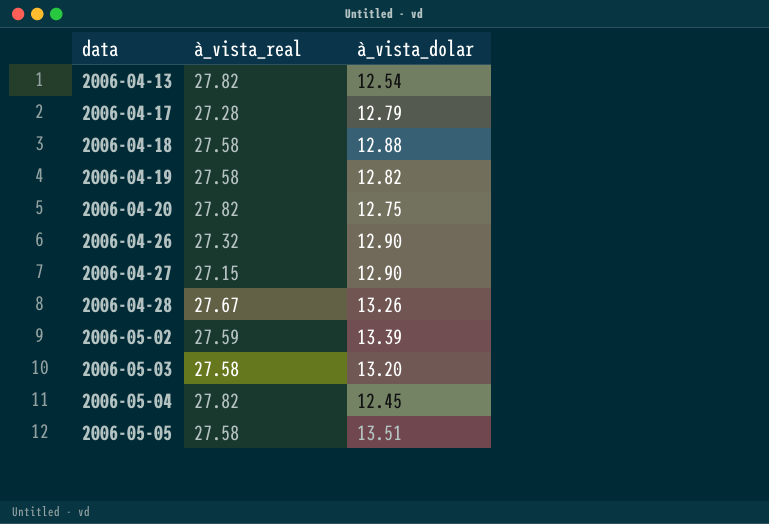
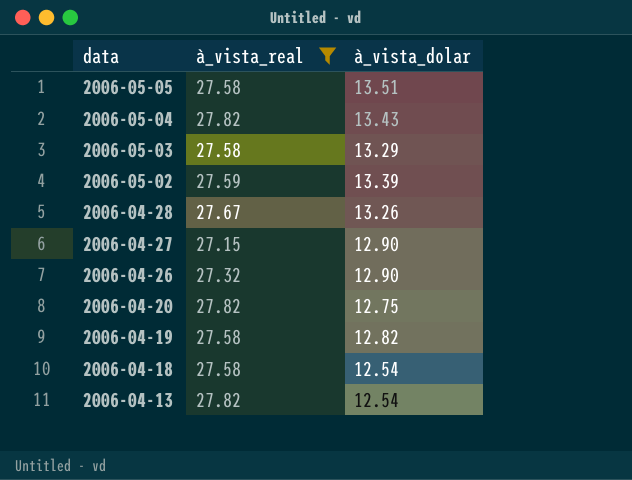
filter: none -> à_vista_real != 27.28
row order: data ascending -> data descending
2006-05-04 | à_vista_dolar: 12.45 -> 13.43
2006-05-03 | à_vista_dolar: 13.20 -> 13.29
2006-04-18 | à_vista_dolar: 12.88 -> 12.54

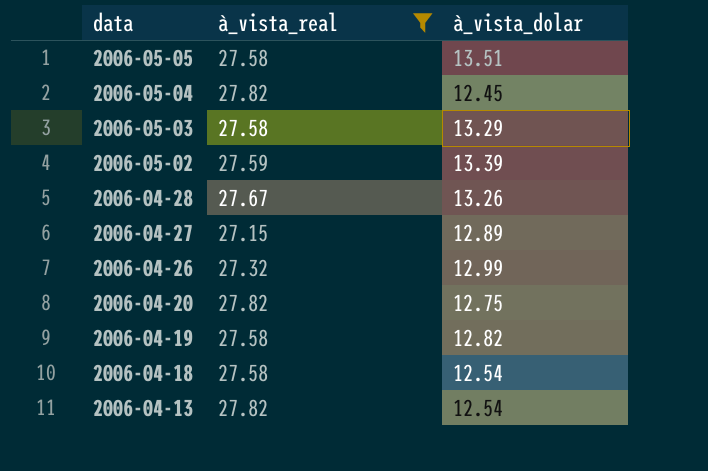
2006-05-04 | à_vista_dolar: 13.43 -> 12.45
2006-04-27 | à_vista_dolar: 12.90 -> 12.89
2006-04-26 | à_vista_dolar: 12.90 -> 12.99

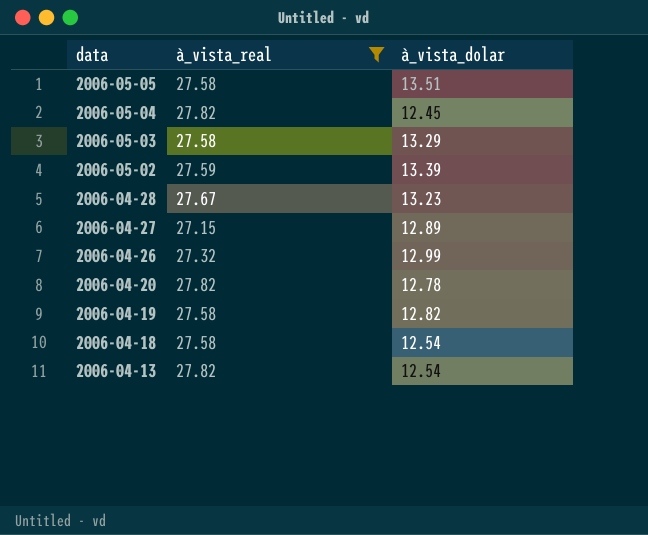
2006-04-28 | à_vista_dolar: 13.26 -> 13.23
2006-04-20 | à_vista_dolar: 12.75 -> 12.78

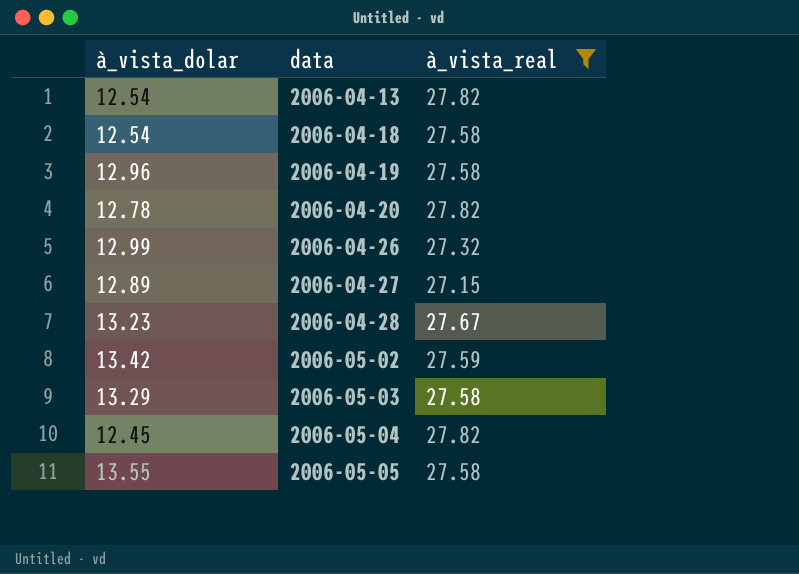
row order: data descending -> data ascending
column à_vista_dolar | position: 3 -> 1
2006-04-19 | à_vista_dolar: 12.82 -> 12.96
2006-05-02 | à_vista_dolar: 13.39 -> 13.42
2006-05-05 | à_vista_dolar: 13.51 -> 13.55

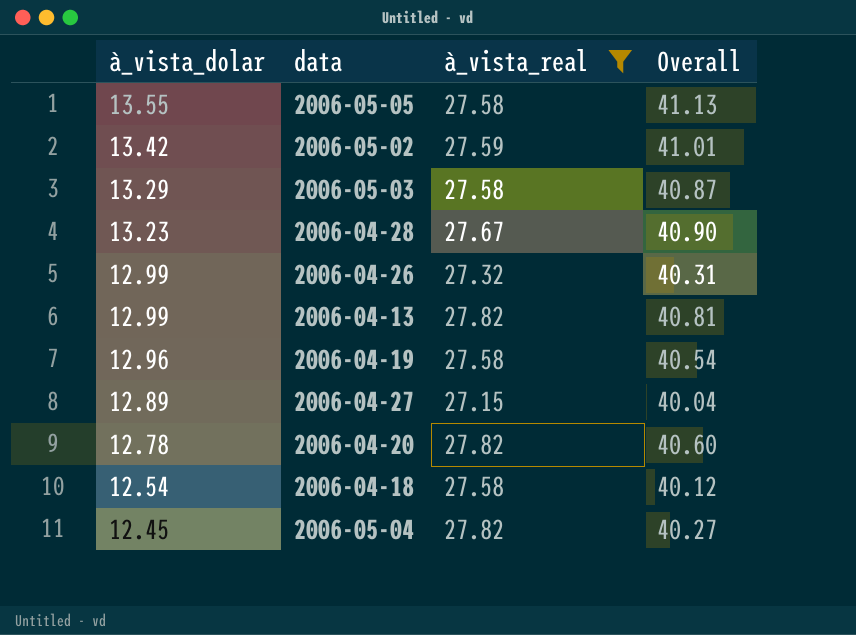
row order: data ascending -> à_vista_dolar descending
column Overall | formula: none -> [à_vista_dolar] + [à_vista_real]
2006-04-13 | à_vista_dolar: 12.54 -> 12.99

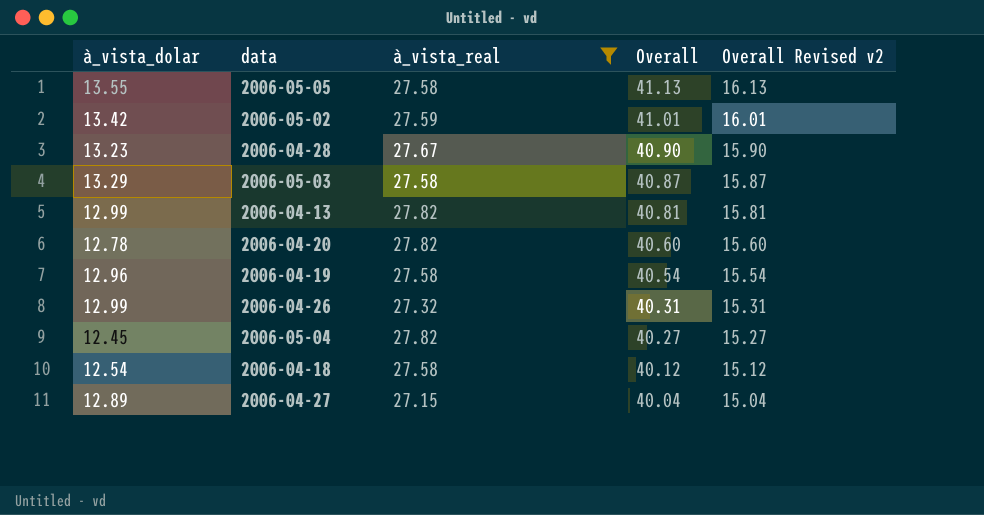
row order: à_vista_dolar descending -> Overall descending
column Overall Revised v2 | formula: none -> [Overall] - 25

